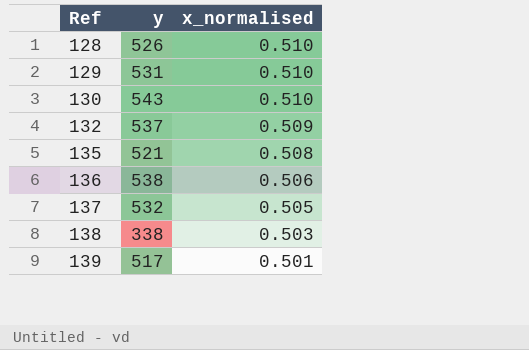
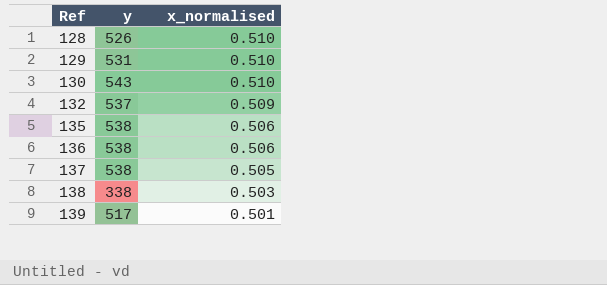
135 | y: 521 -> 538
135 | x_normalised: 0.508 -> 0.506
137 | y: 532 -> 538

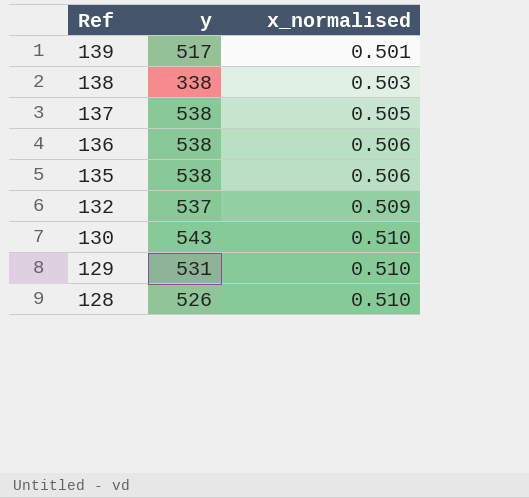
row order: Ref ascending -> Ref descending

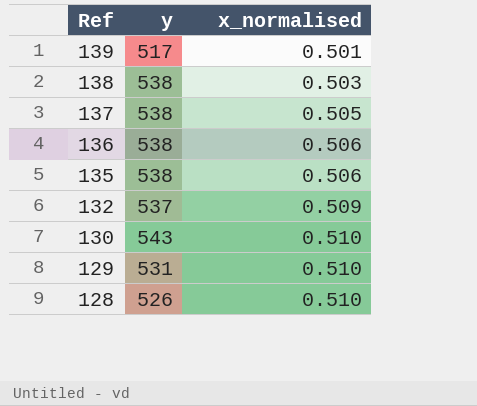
138 | y: 338 -> 538

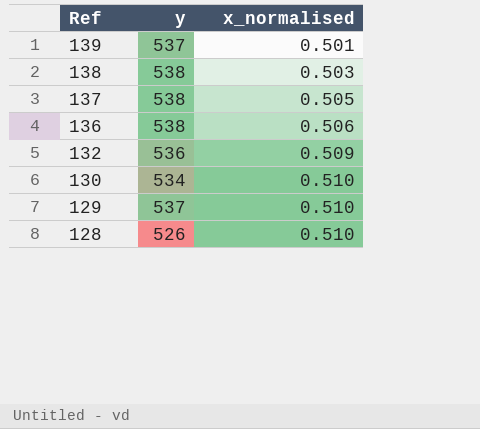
row 135: 538 | 0.506 -> none
139 | y: 517 -> 537
132 | y: 537 -> 536
130 | y: 543 -> 534
129 | y: 531 -> 537

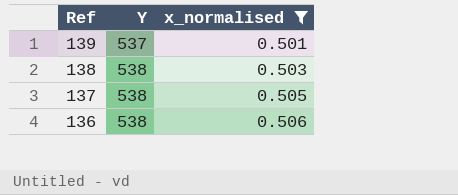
filter: none -> x_normalised <= 0.506
column name: y -> Y

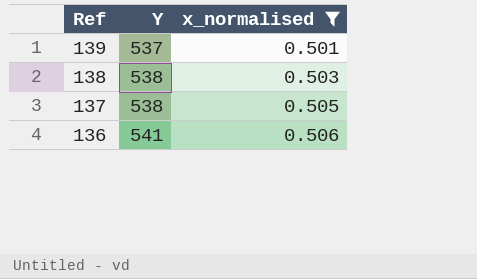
136 | Y: 538 -> 541

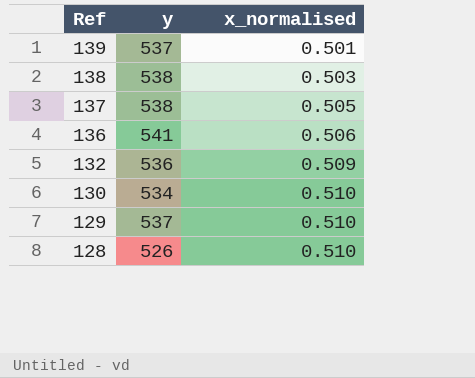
filter: x_normalised <= 0.506 -> none
column name: Y -> y

